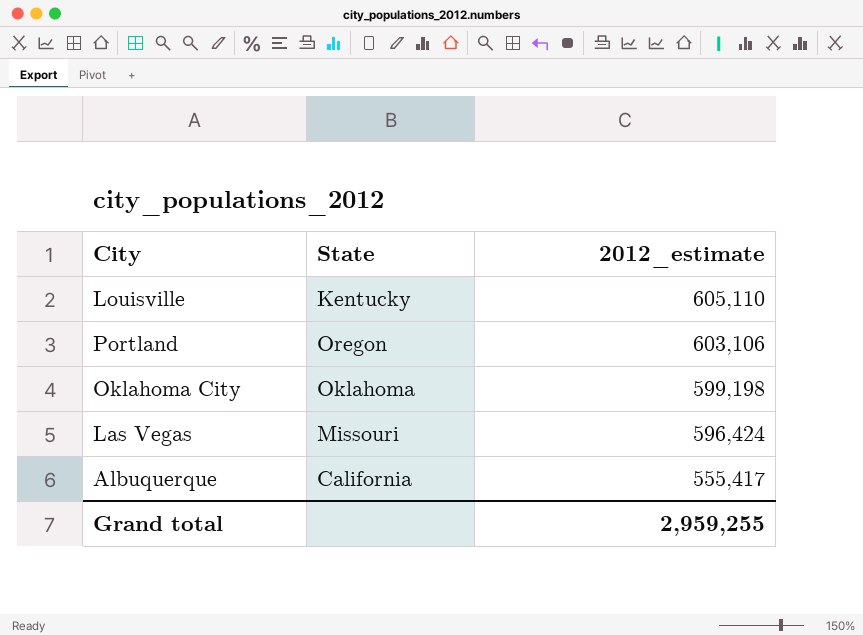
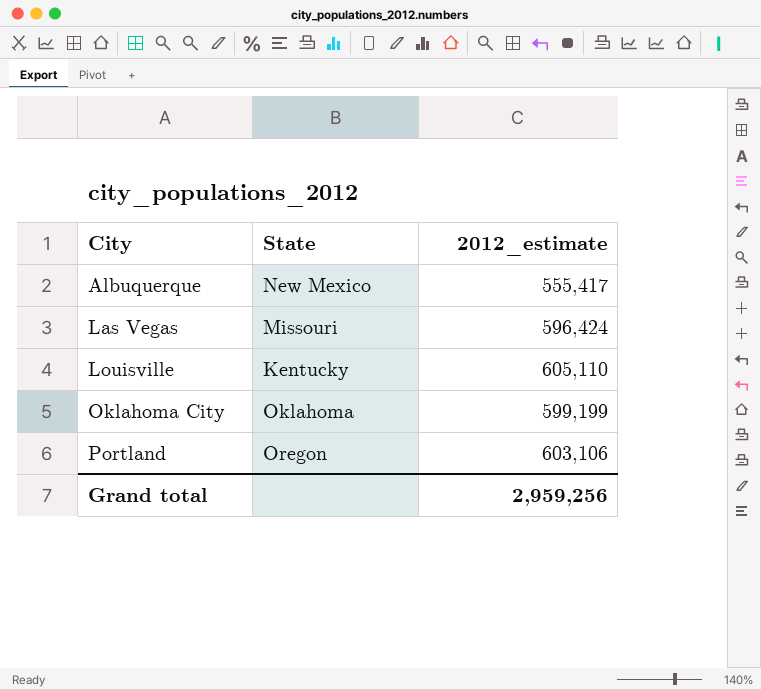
row order: 2012_estimate descending -> City ascending
Albuquerque | State: California -> New Mexico
Oklahoma City | 2012_estimate: 599,198 -> 599,199
Grand total | 2012_estimate: 2,959,255 -> 2,959,256

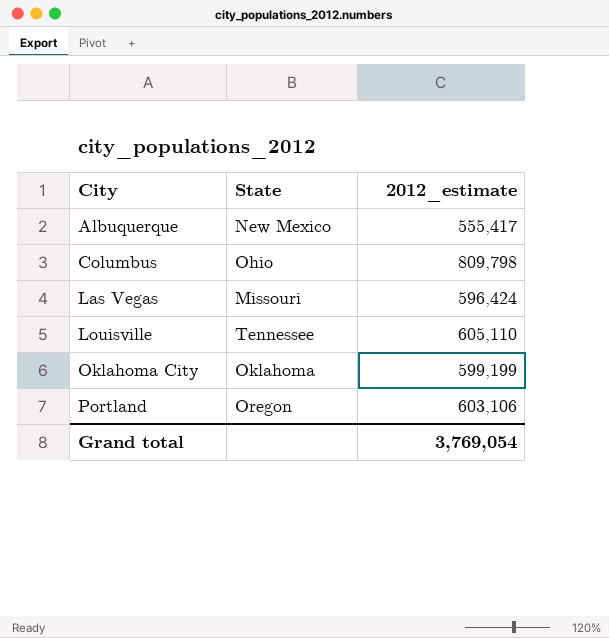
row Columbus: none -> Ohio | 809,798
Louisville | State: Kentucky -> Tennessee
Grand total | 2012_estimate: 2,959,256 -> 3,769,054

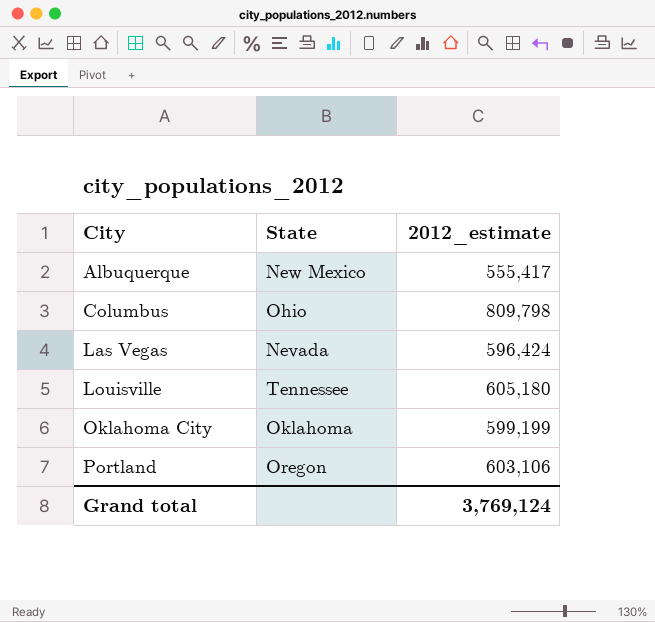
Las Vegas | State: Missouri -> Nevada
Louisville | 2012_estimate: 605,110 -> 605,180
Grand total | 2012_estimate: 3,769,054 -> 3,769,124

